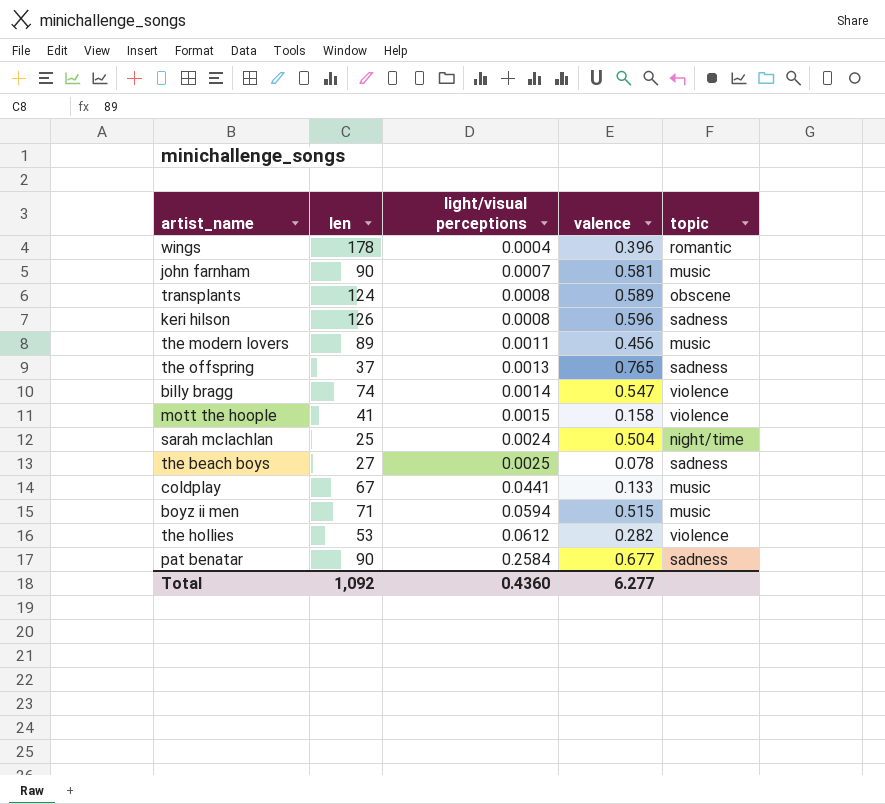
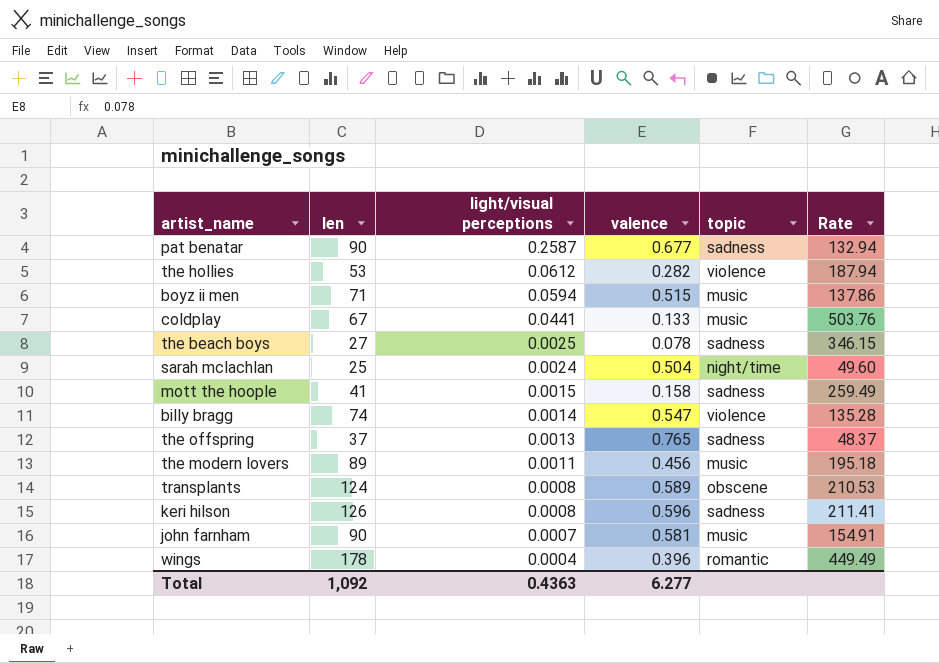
row order: light/visual perceptions ascending -> light/visual perceptions descending
column Rate | formula: none -> [len] / [valence]
pat benatar | light/visual perceptions: 0.2584 -> 0.2587
mott the hoople | topic: violence -> sadness
Total | light/visual perceptions: 0.4360 -> 0.4363

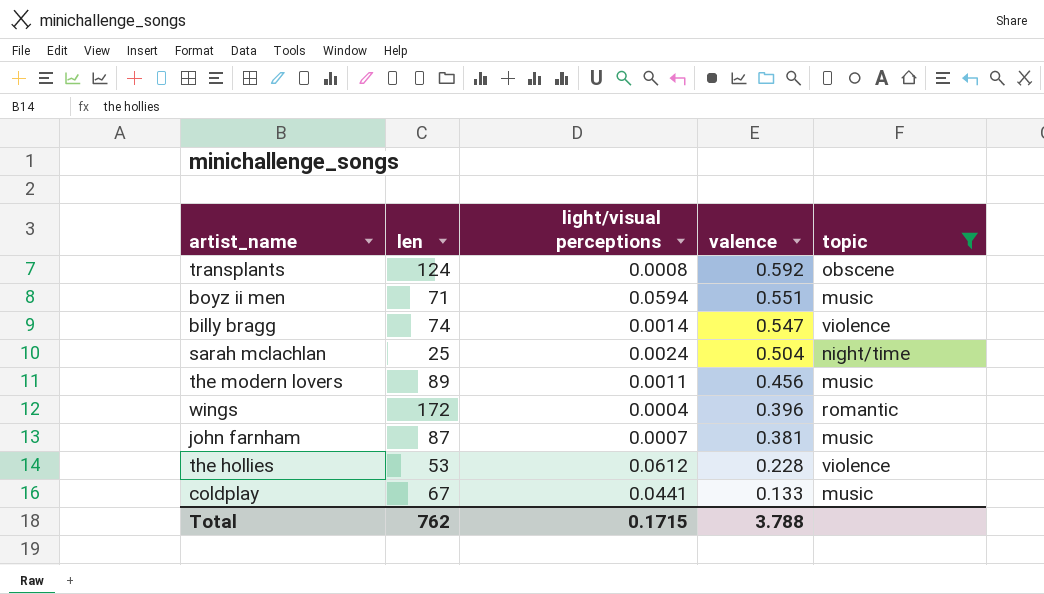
filter: none -> topic != sadness
row order: light/visual perceptions descending -> valence descending
column Rate | formula: [len] / [valence] -> none
transplants | valence: 0.589 -> 0.592
boyz ii men | valence: 0.515 -> 0.551
wings | len: 178 -> 172
john farnham | len: 90 -> 87
john farnham | valence: 0.581 -> 0.381
the hollies | valence: 0.282 -> 0.228
Total | len: 1,092 -> 762
Total | light/visual perceptions: 0.4363 -> 0.1715
Total | valence: 6.277 -> 3.788

